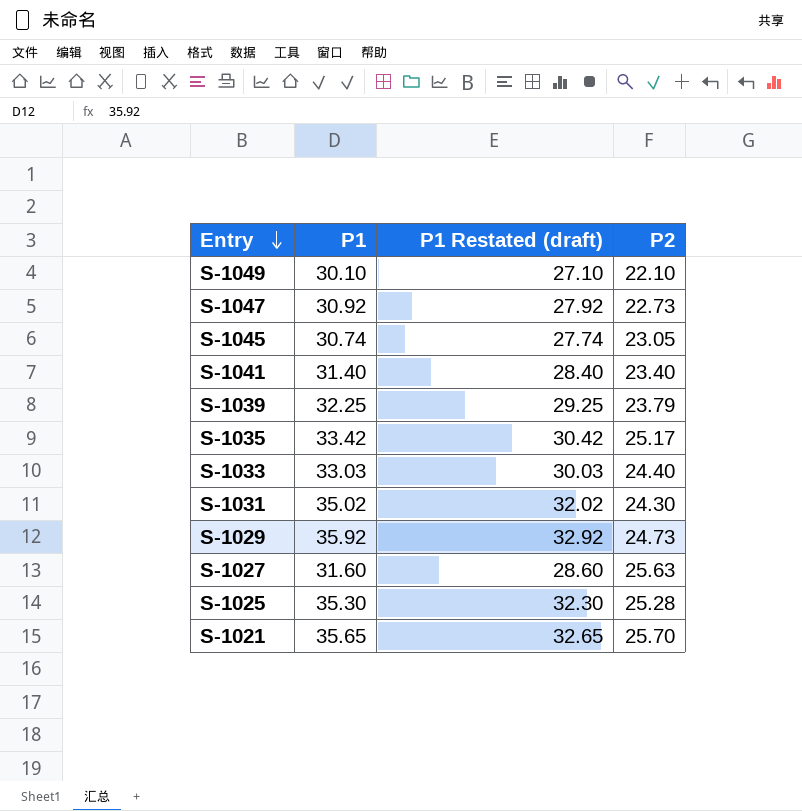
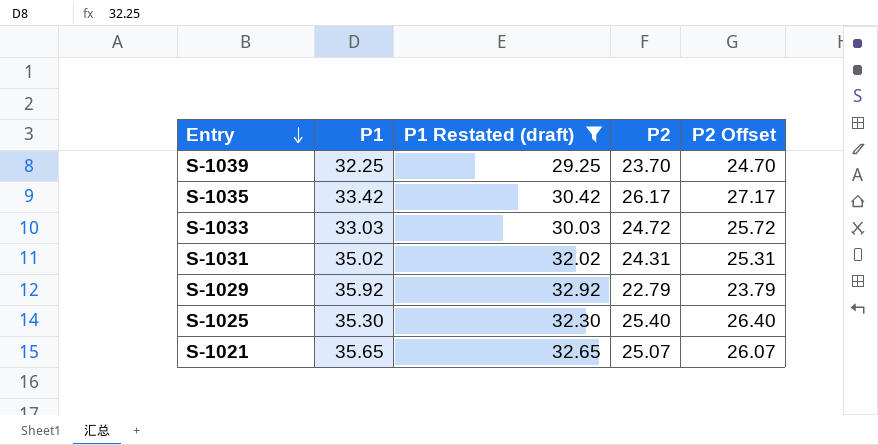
filter: none -> P1 Restated (draft) >= 29.25
column P2 Offset | formula: none -> [P2] + 1
S-1039 | P2: 23.79 -> 23.70
S-1035 | P2: 25.17 -> 26.17
S-1033 | P2: 24.40 -> 24.72
S-1031 | P2: 24.30 -> 24.31
S-1029 | P2: 24.73 -> 22.79
S-1025 | P2: 25.28 -> 25.40
S-1021 | P2: 25.70 -> 25.07

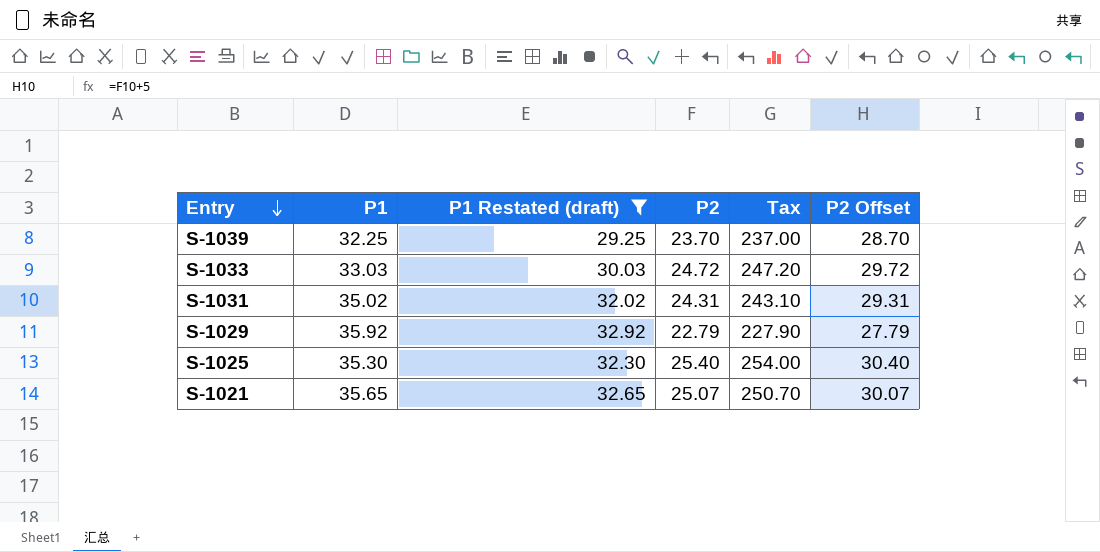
column Tax | formula: none -> [P2] * 10
column P2 Offset | formula: [P2] + 1 -> [P2] + 5
row S-1035: 33.42 | 30.42 | 26.17 | 27.17 -> none

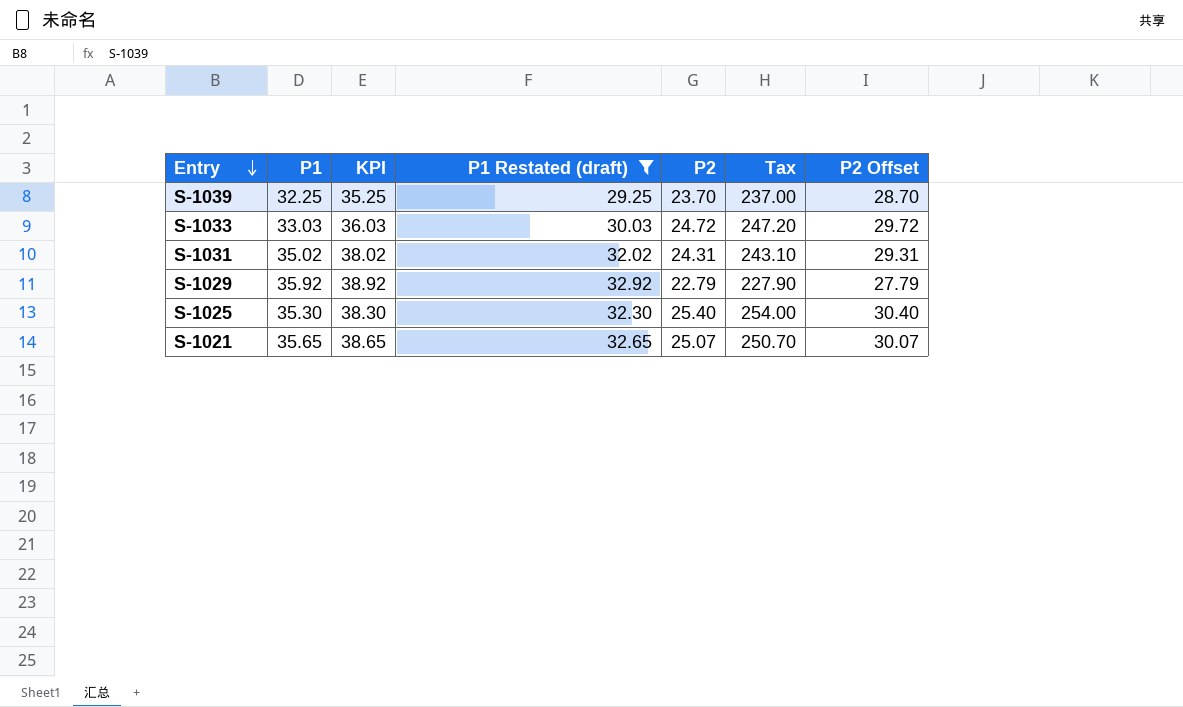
column KPI | formula: none -> [P1] + 3

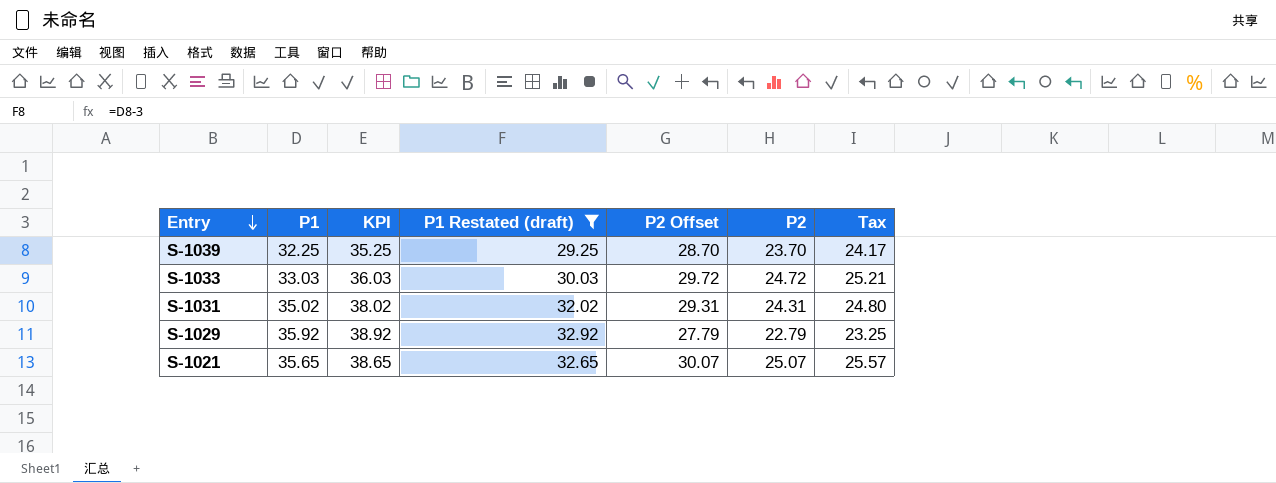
column P2 Offset | position: 7 -> 5
column Tax | formula: [P2] * 10 -> [P2] * 1.02
row S-1025: 35.30 | 38.30 | 32.30 | 25.40 | 254.00 | 30.40 -> none

